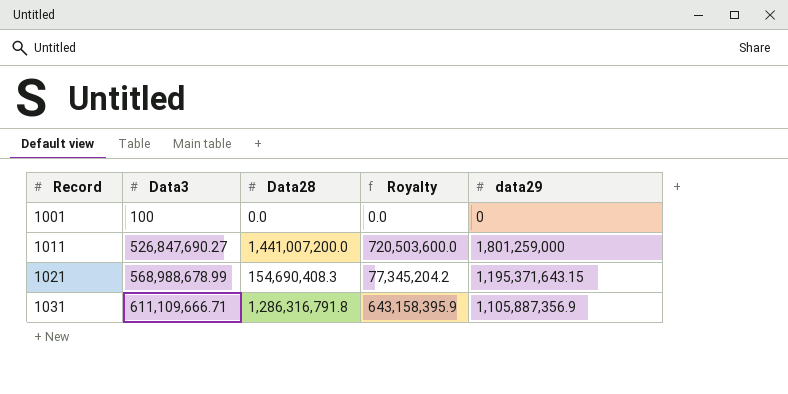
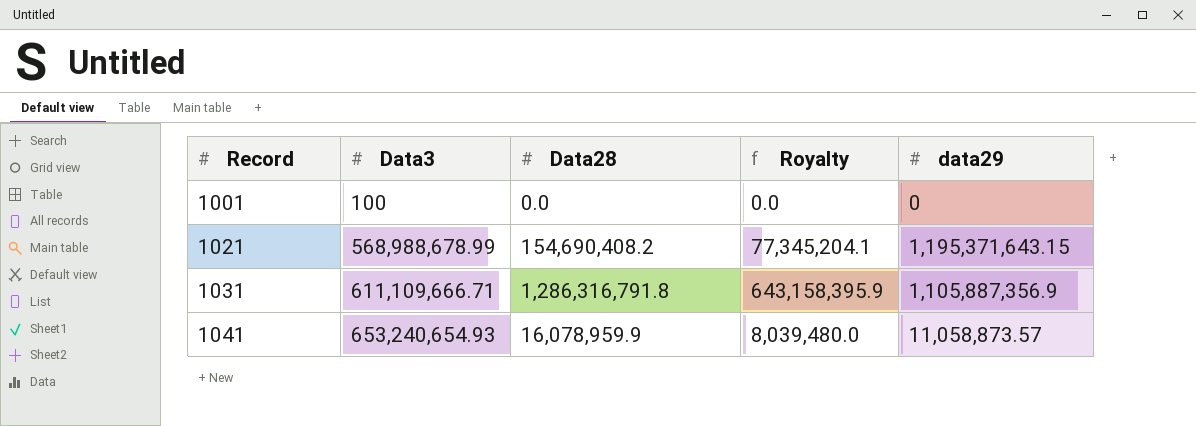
row 1011: 526,847,690.27 | 1,441,007,200.0 | 720,503,600.0 | 1,801,259,000 -> none
1021 | Data28: 154,690,408.3 -> 154,690,408.2
1021 | Royalty: 77,345,204.2 -> 77,345,204.1
row 1041: none -> 653,240,654.93 | 16,078,959.9 | 8,039,480.0 | 11,058,873.57

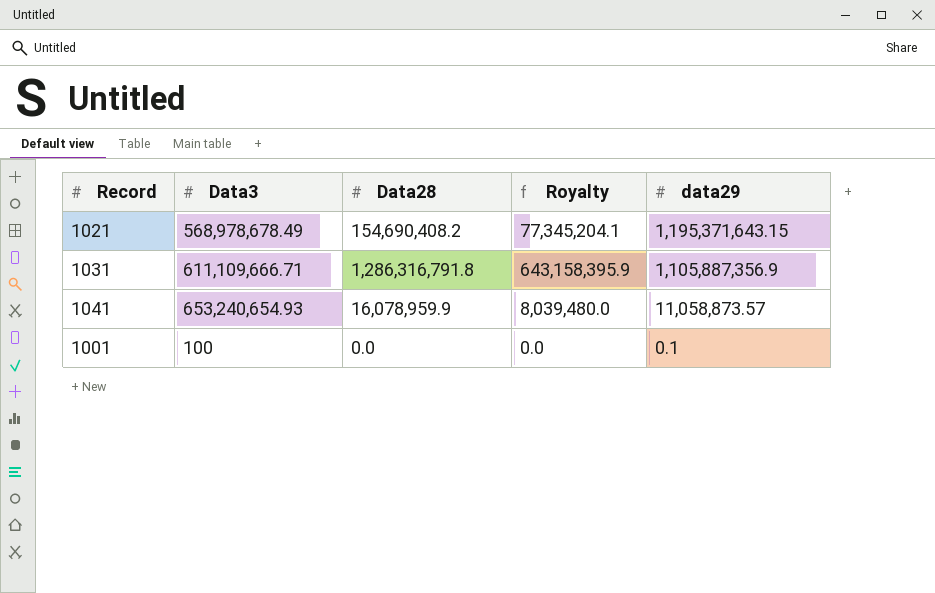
row order: Record ascending -> data29 descending
1021 | Data3: 568,988,678.99 -> 568,978,678.49
1001 | data29: 0 -> 0.1

